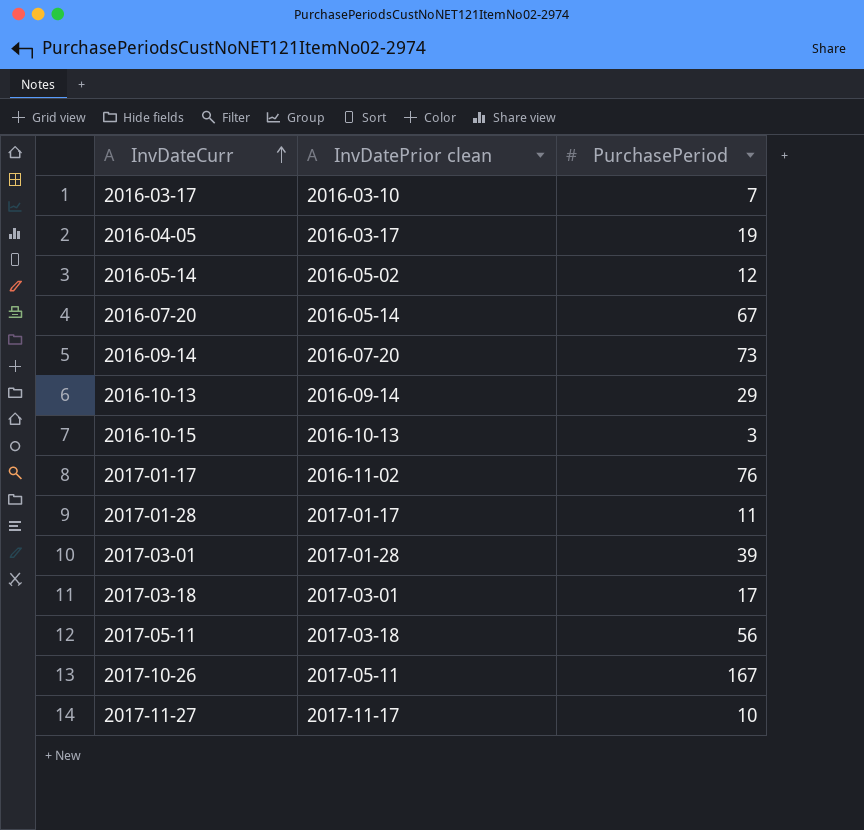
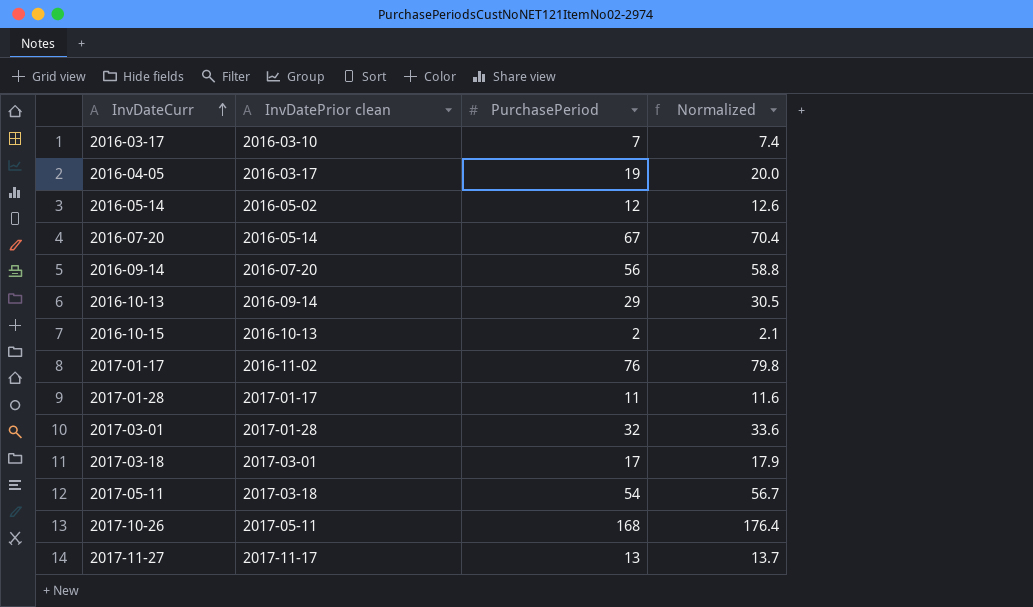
column Normalized | formula: none -> [PurchasePeriod] * 1.05
2016-09-14 | PurchasePeriod: 73 -> 56
2016-10-15 | PurchasePeriod: 3 -> 2
2017-03-01 | PurchasePeriod: 39 -> 32
2017-05-11 | PurchasePeriod: 56 -> 54
2017-10-26 | PurchasePeriod: 167 -> 168
2017-11-27 | PurchasePeriod: 10 -> 13

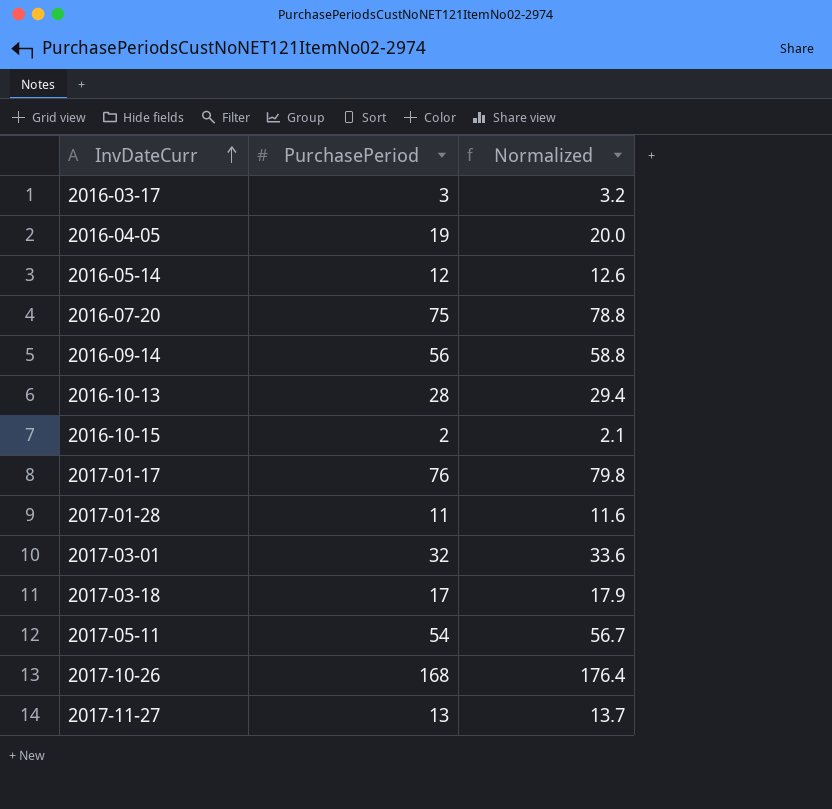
column InvDatePrior clean | position: 2 -> none
2016-03-17 | PurchasePeriod: 7 -> 3
2016-03-17 | Normalized: 7.4 -> 3.2
2016-07-20 | PurchasePeriod: 67 -> 75
2016-07-20 | Normalized: 70.4 -> 78.8
2016-10-13 | PurchasePeriod: 29 -> 28
2016-10-13 | Normalized: 30.5 -> 29.4

